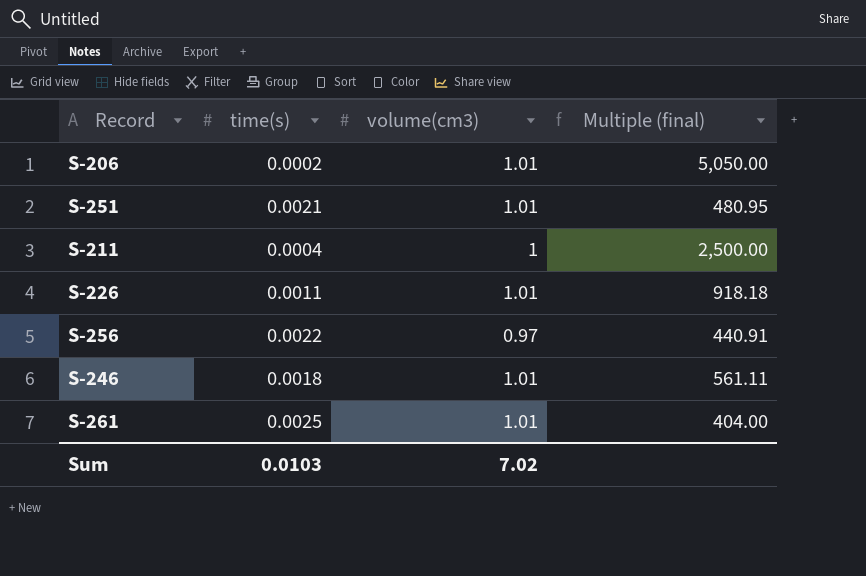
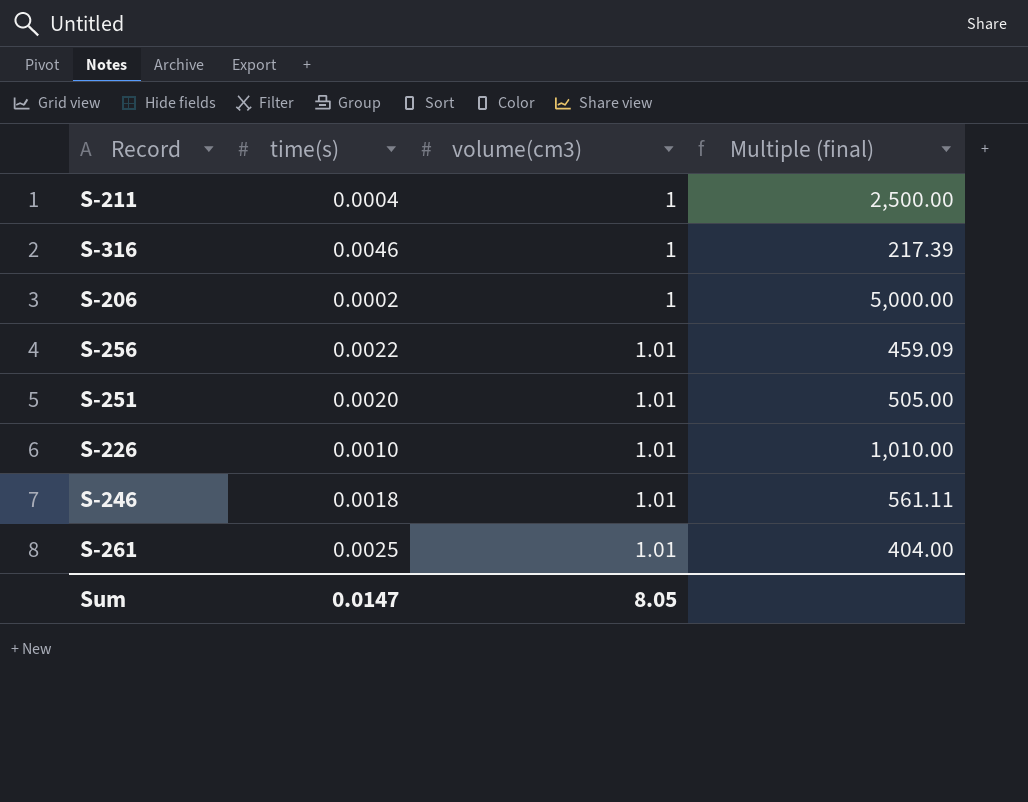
row order: none -> volume(cm3) ascending
row S-316: none -> 0.0046 | 1 | 217.39
S-206 | volume(cm3): 1.01 -> 1
S-206 | Multiple (final): 5,050.00 -> 5,000.00
S-256 | volume(cm3): 0.97 -> 1.01
S-256 | Multiple (final): 440.91 -> 459.09
S-251 | time(s): 0.0021 -> 0.0020
S-251 | Multiple (final): 480.95 -> 505.00
S-226 | time(s): 0.0011 -> 0.0010
S-226 | Multiple (final): 918.18 -> 1,010.00
Sum | time(s): 0.0103 -> 0.0147
Sum | volume(cm3): 7.02 -> 8.05

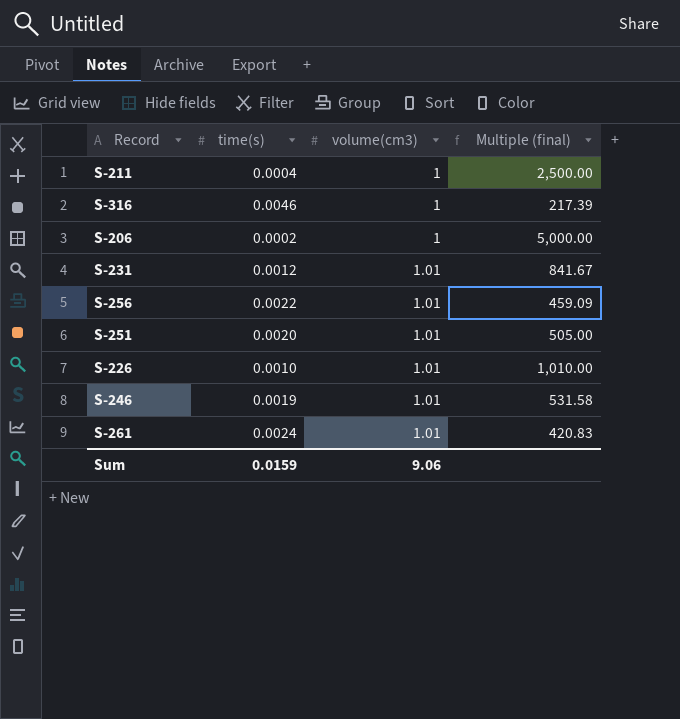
row S-231: none -> 0.0012 | 1.01 | 841.67
S-246 | time(s): 0.0018 -> 0.0019
S-246 | Multiple (final): 561.11 -> 531.58
S-261 | time(s): 0.0025 -> 0.0024
S-261 | Multiple (final): 404.00 -> 420.83
Sum | time(s): 0.0147 -> 0.0159
Sum | volume(cm3): 8.05 -> 9.06

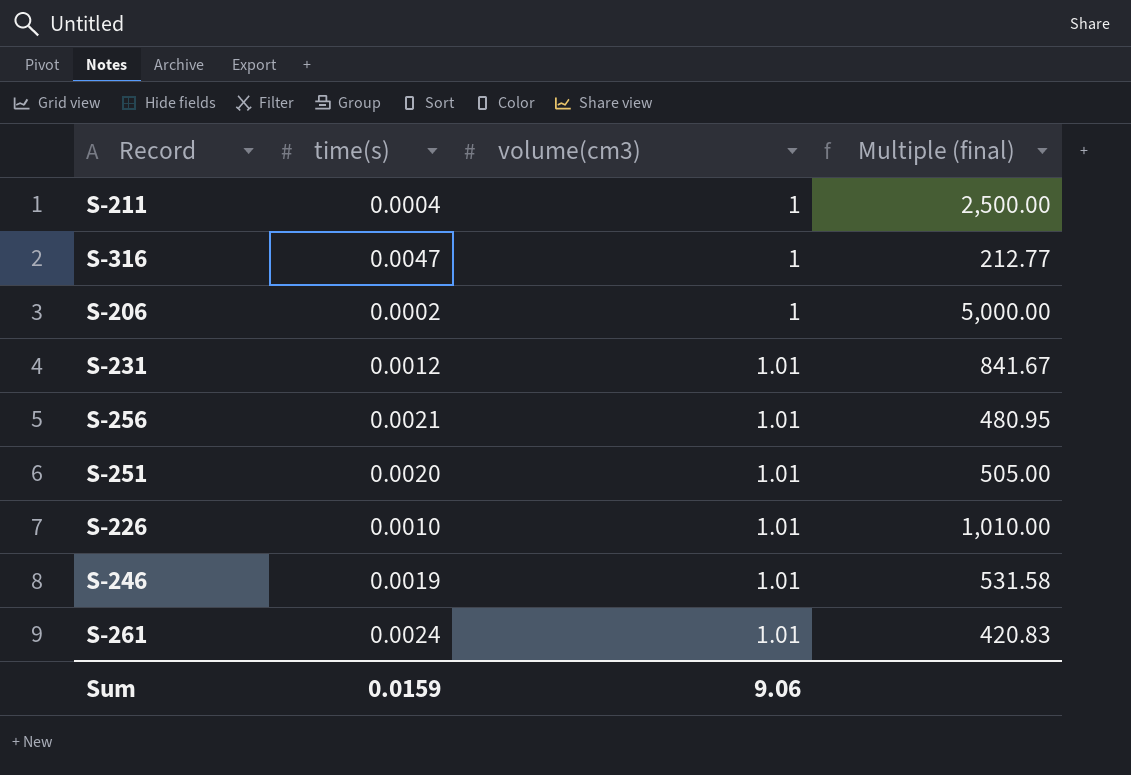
S-316 | time(s): 0.0046 -> 0.0047
S-316 | Multiple (final): 217.39 -> 212.77
S-256 | time(s): 0.0022 -> 0.0021
S-256 | Multiple (final): 459.09 -> 480.95

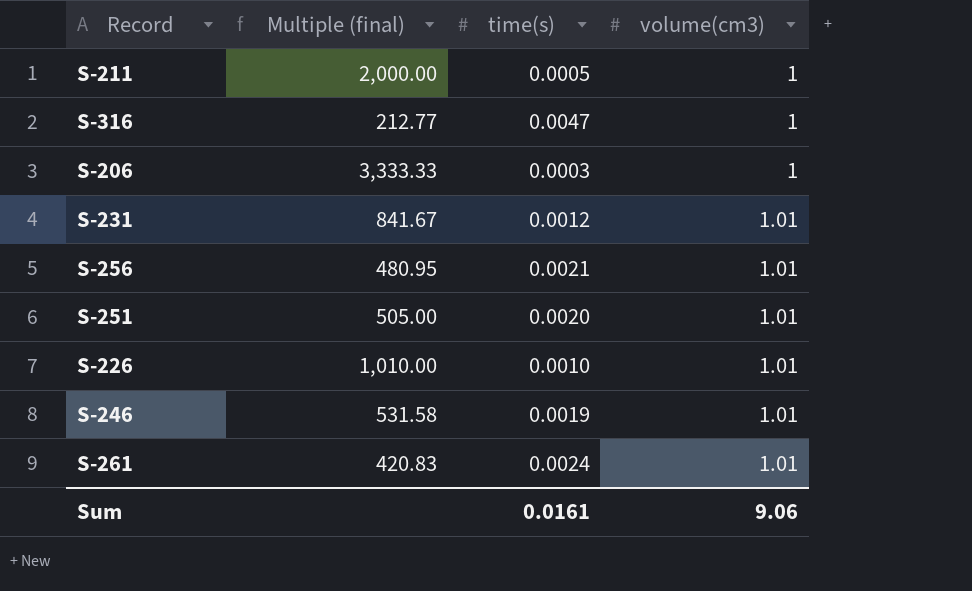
column Multiple (final) | position: 4 -> 2
S-211 | Multiple (final): 2,500.00 -> 2,000.00
S-211 | time(s): 0.0004 -> 0.0005
S-206 | Multiple (final): 5,000.00 -> 3,333.33
S-206 | time(s): 0.0002 -> 0.0003
Sum | time(s): 0.0159 -> 0.0161

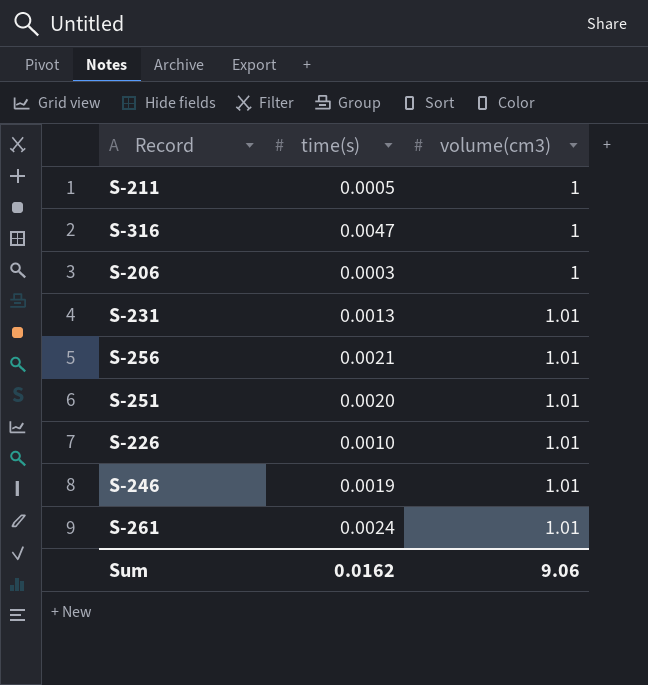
column Multiple (final) | formula: [volume(cm3)] / [time(s)] -> none
S-231 | time(s): 0.0012 -> 0.0013
Sum | time(s): 0.0161 -> 0.0162

